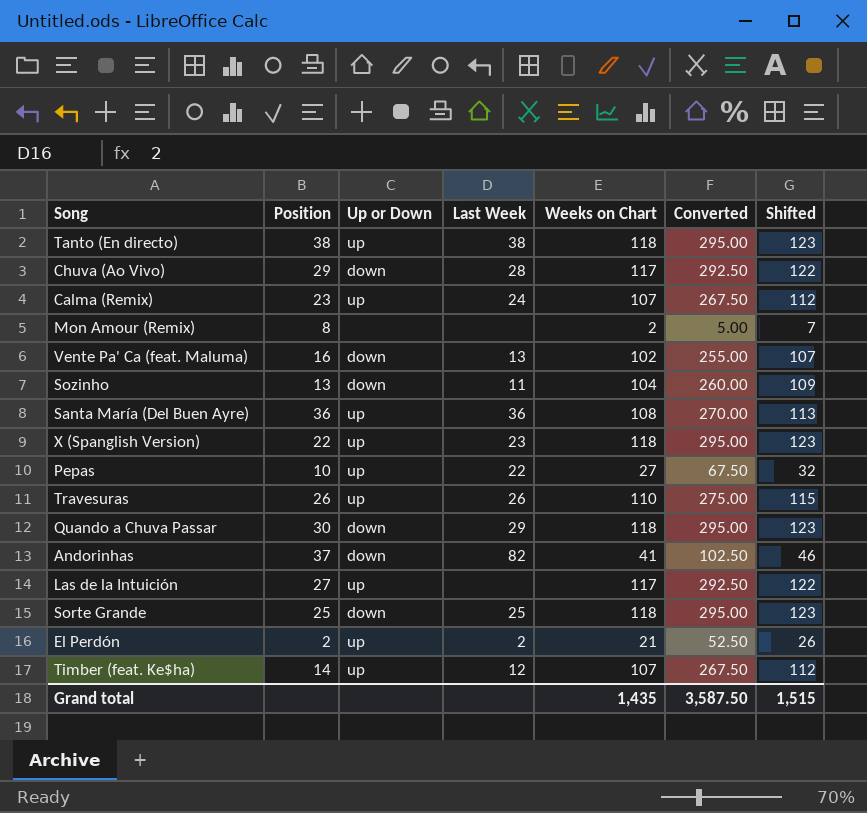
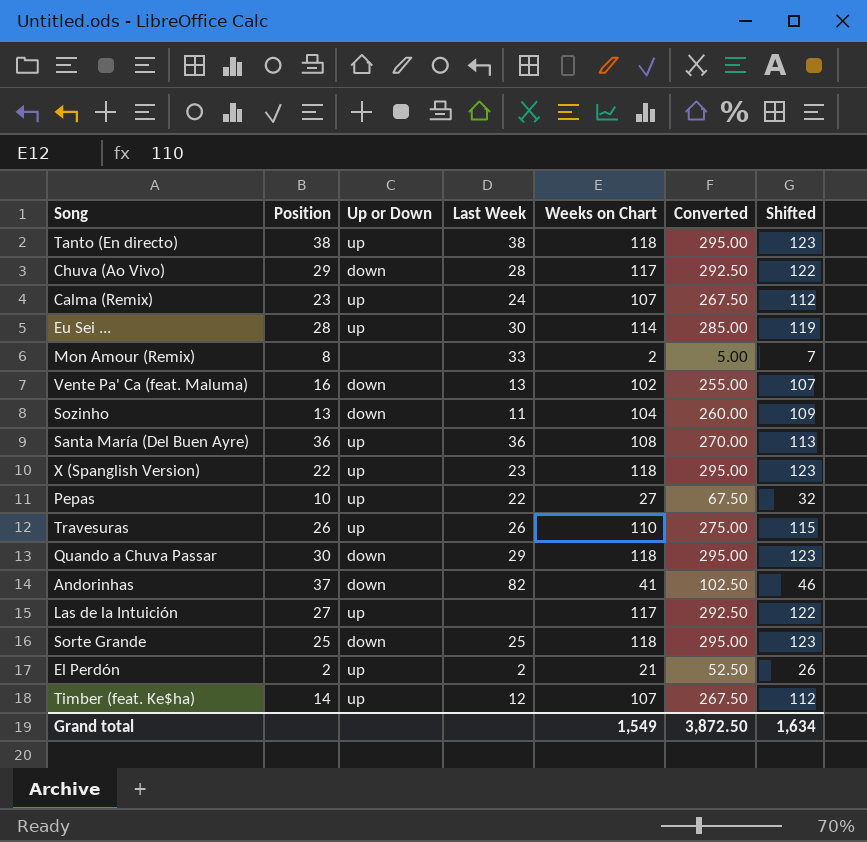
row Eu Sei ...: none -> 28 | up | 30 | 114 | 285.00 | 119
Mon Amour (Remix) | Last Week: none -> 33
Grand total | Weeks on Chart: 1,435 -> 1,549
Grand total | Converted: 3,587.50 -> 3,872.50
Grand total | Shifted: 1,515 -> 1,634

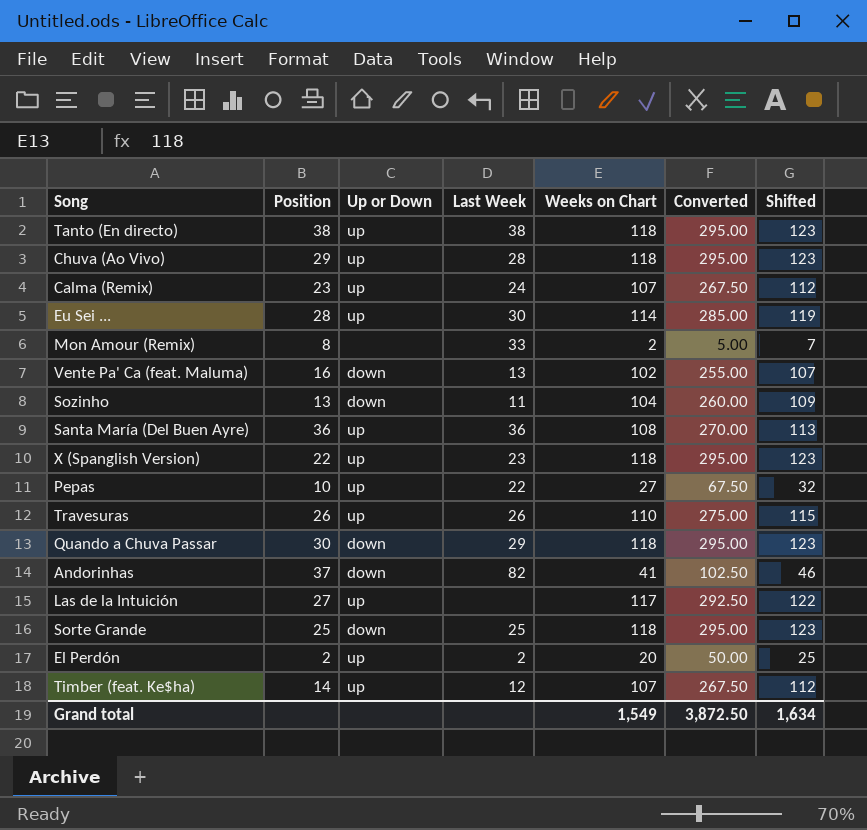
Chuva (Ao Vivo) | Up or Down: down -> up
Chuva (Ao Vivo) | Weeks on Chart: 117 -> 118
Chuva (Ao Vivo) | Converted: 292.50 -> 295.00
Chuva (Ao Vivo) | Shifted: 122 -> 123
El Perdón | Weeks on Chart: 21 -> 20
El Perdón | Converted: 52.50 -> 50.00
El Perdón | Shifted: 26 -> 25

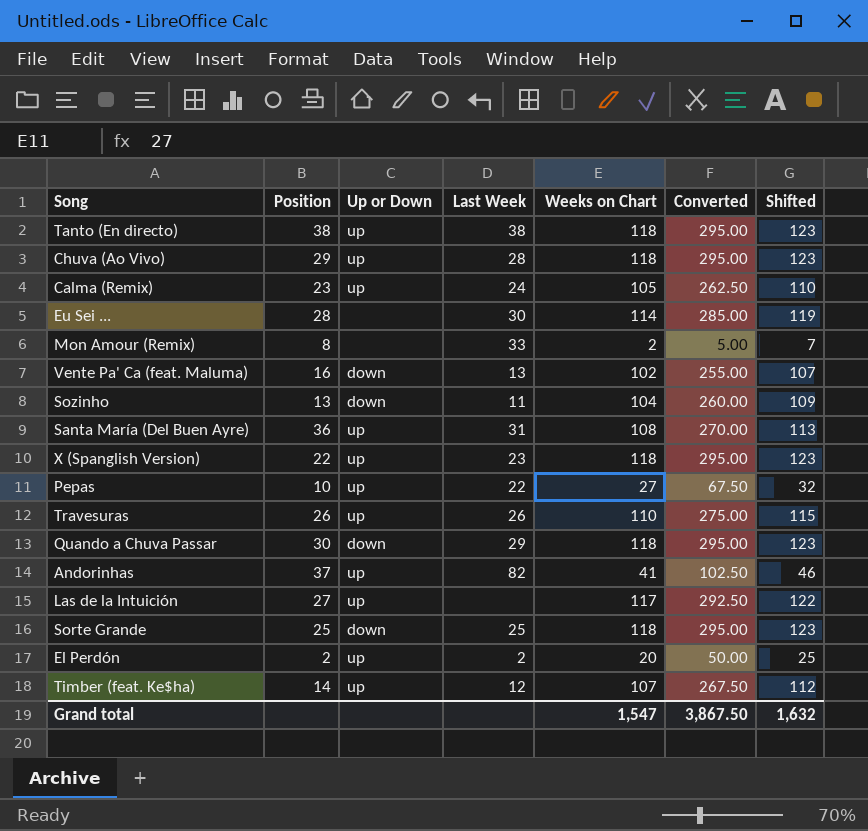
Calma (Remix) | Weeks on Chart: 107 -> 105
Calma (Remix) | Converted: 267.50 -> 262.50
Calma (Remix) | Shifted: 112 -> 110
Eu Sei ... | Up or Down: up -> none
Santa María (Del Buen Ayre) | Last Week: 36 -> 31
Andorinhas | Up or Down: down -> up
Grand total | Weeks on Chart: 1,549 -> 1,547
Grand total | Converted: 3,872.50 -> 3,867.50
Grand total | Shifted: 1,634 -> 1,632

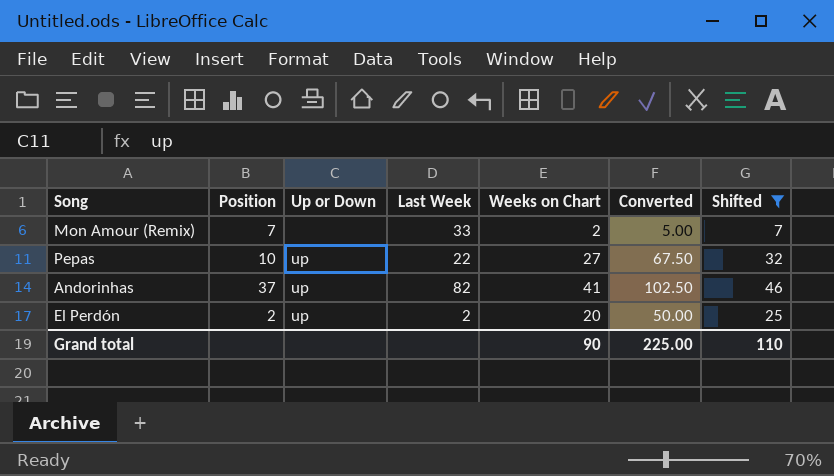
filter: none -> Shifted <= 46
Mon Amour (Remix) | Position: 8 -> 7
Grand total | Weeks on Chart: 1,547 -> 90
Grand total | Converted: 3,867.50 -> 225.00
Grand total | Shifted: 1,632 -> 110

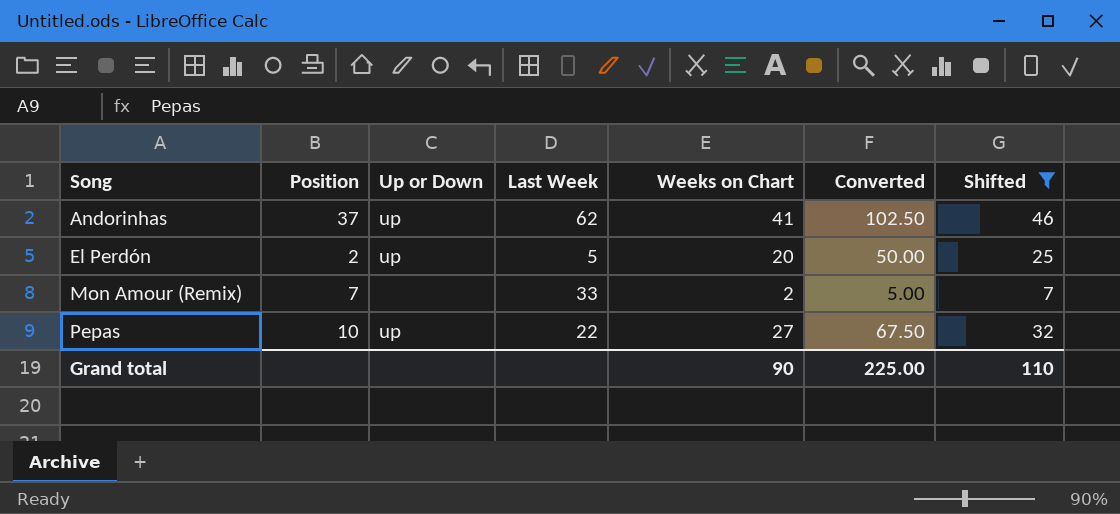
row order: none -> Song ascending
Andorinhas | Last Week: 82 -> 62
El Perdón | Last Week: 2 -> 5

